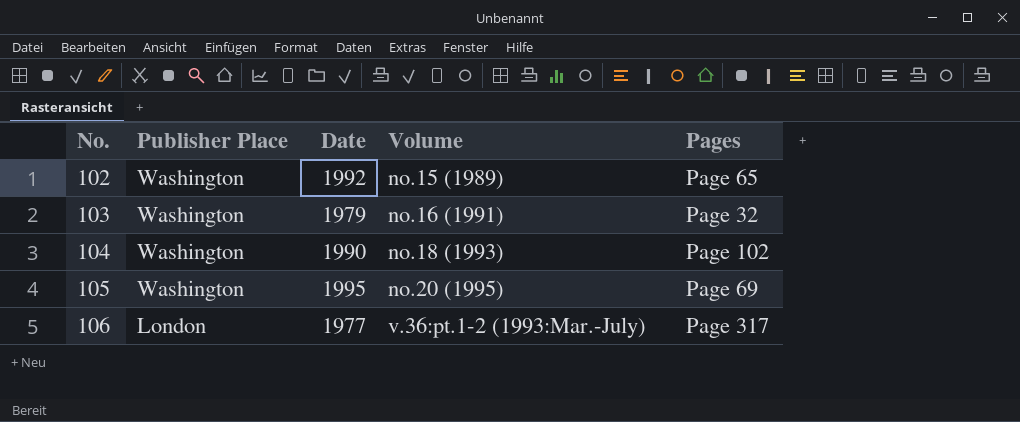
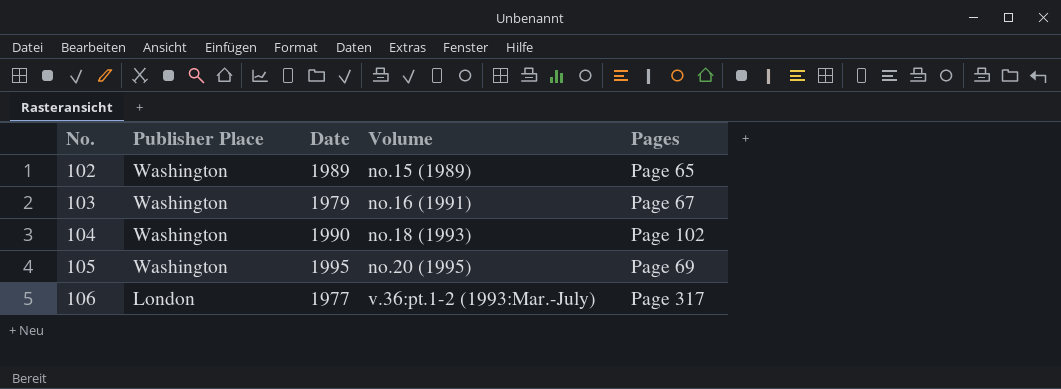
102 | Date: 1992 -> 1989
103 | Pages: Page 32 -> Page 67

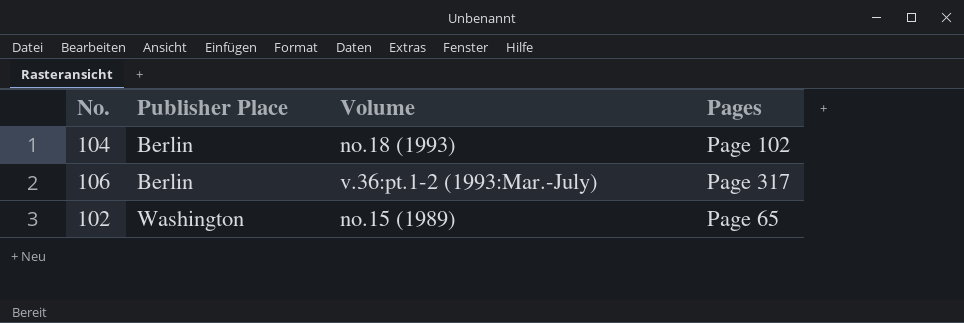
row order: No. ascending -> Publisher Place ascending
column Date | position: 3 -> none
row 103: Washington | 1979 | no.16 (1991) | Page 67 -> none
row 105: Washington | 1995 | no.20 (1995) | Page 69 -> none
104 | Publisher Place: Washington -> Berlin
106 | Publisher Place: London -> Berlin

